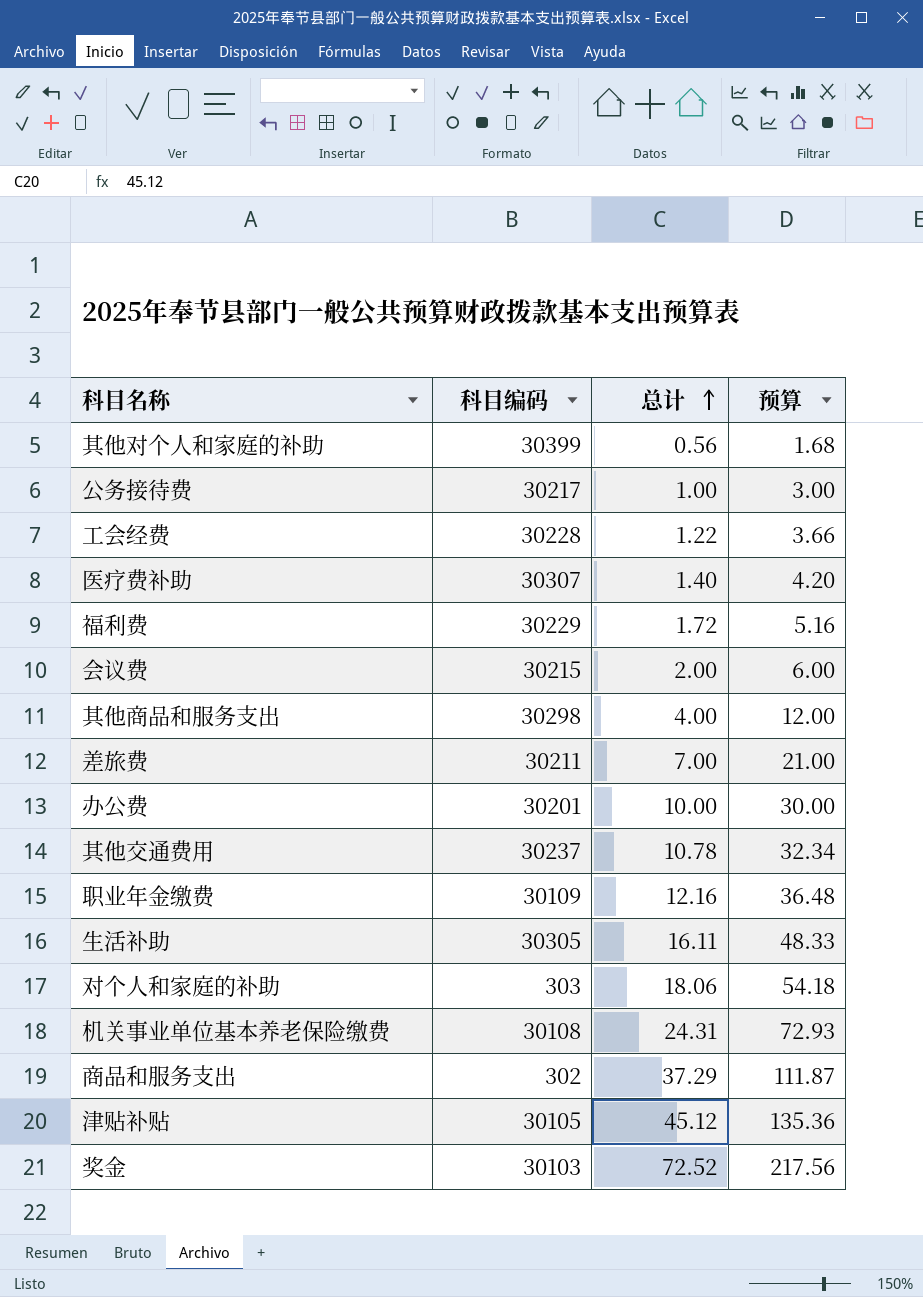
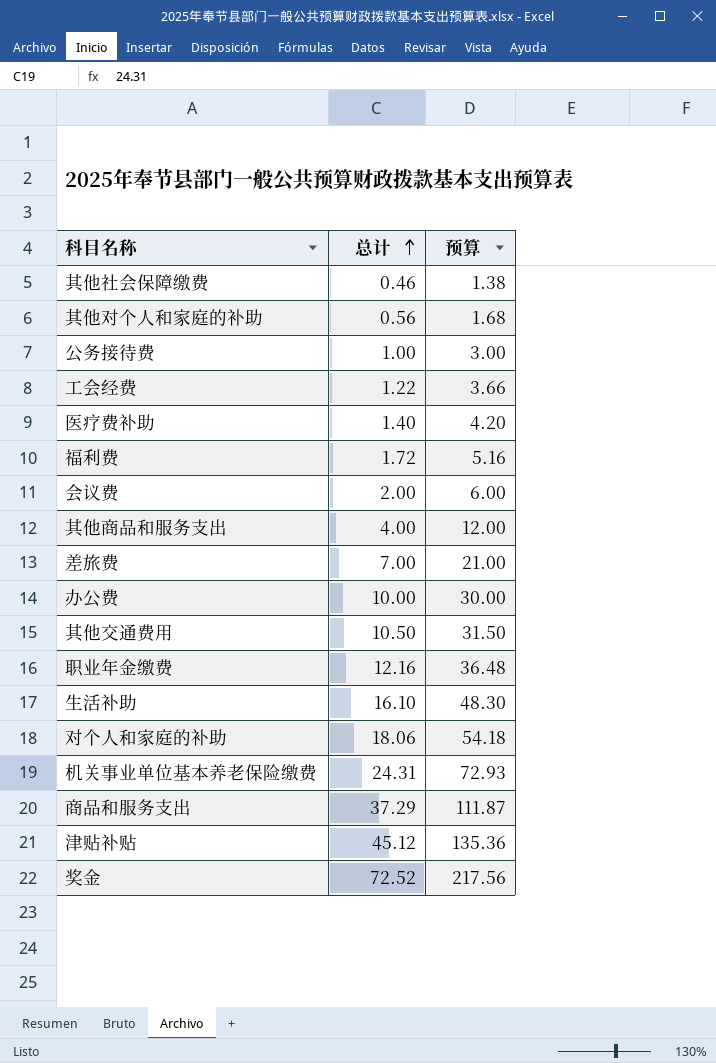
column 科目编码 | position: 2 -> none
row 其他社会保障缴费: none -> 0.46 | 1.38
其他交通费用 | 总计: 10.78 -> 10.50
其他交通费用 | 预算: 32.34 -> 31.50
生活补助 | 总计: 16.11 -> 16.10
生活补助 | 预算: 48.33 -> 48.30

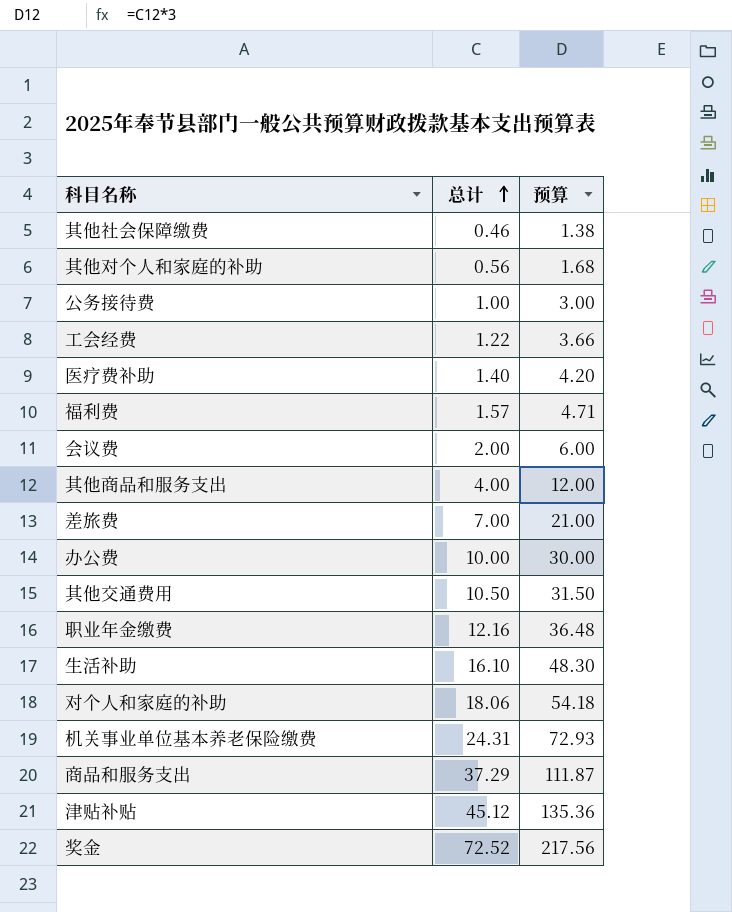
福利费 | 总计: 1.72 -> 1.57
福利费 | 预算: 5.16 -> 4.71

